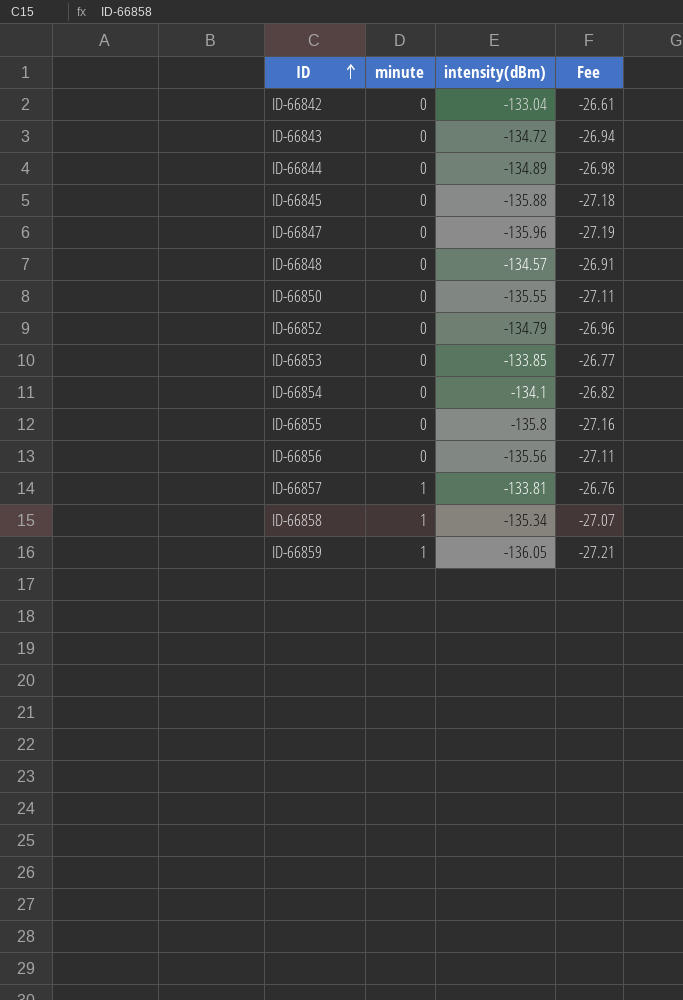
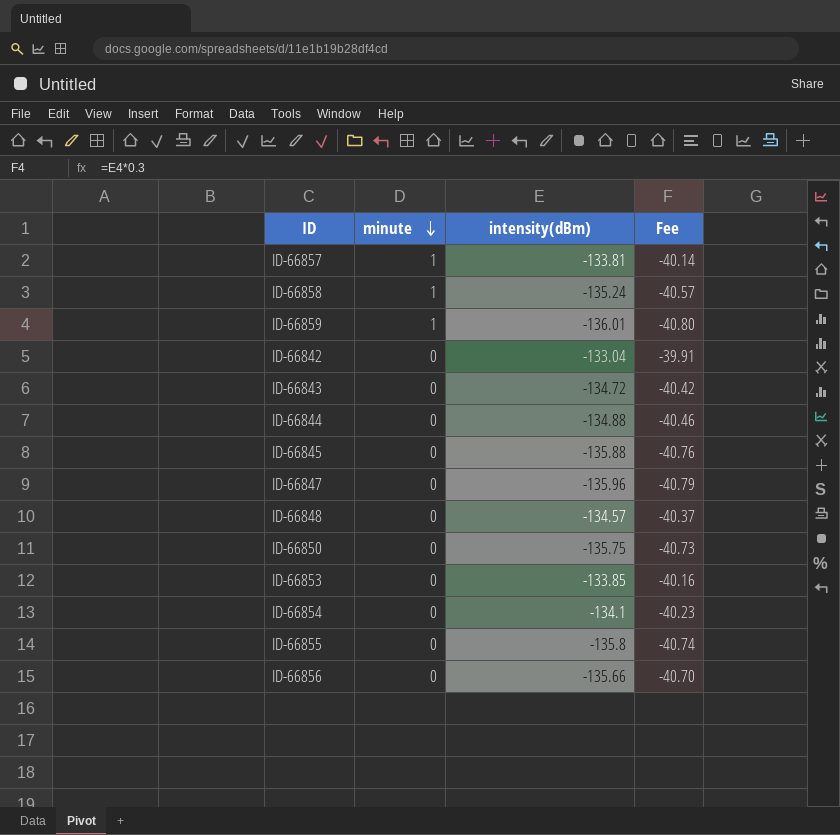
row order: ID ascending -> minute descending
column Fee | formula: [intensity(dBm)] * 0.2 -> [intensity(dBm)] * 0.3
row ID-66852: 0 | -134.79 | -26.96 -> none
ID-66858 | intensity(dBm): -135.34 -> -135.24
ID-66859 | intensity(dBm): -136.05 -> -136.01
ID-66844 | intensity(dBm): -134.89 -> -134.88
ID-66850 | intensity(dBm): -135.55 -> -135.75
ID-66856 | intensity(dBm): -135.56 -> -135.66

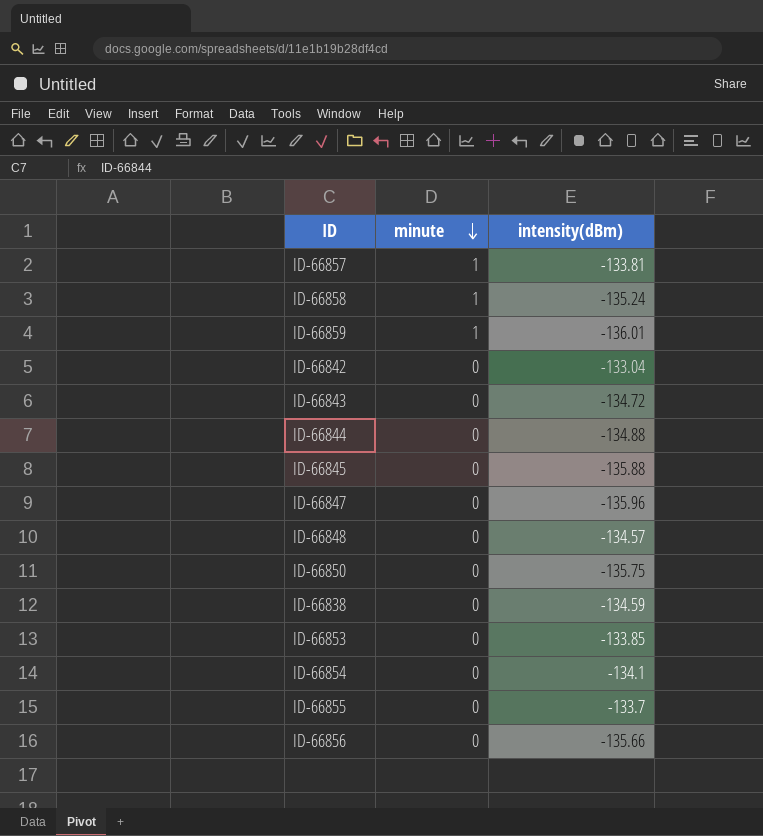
column Fee | formula: [intensity(dBm)] * 0.3 -> none
row ID-66838: none -> 0 | -134.59
ID-66855 | intensity(dBm): -135.8 -> -133.7

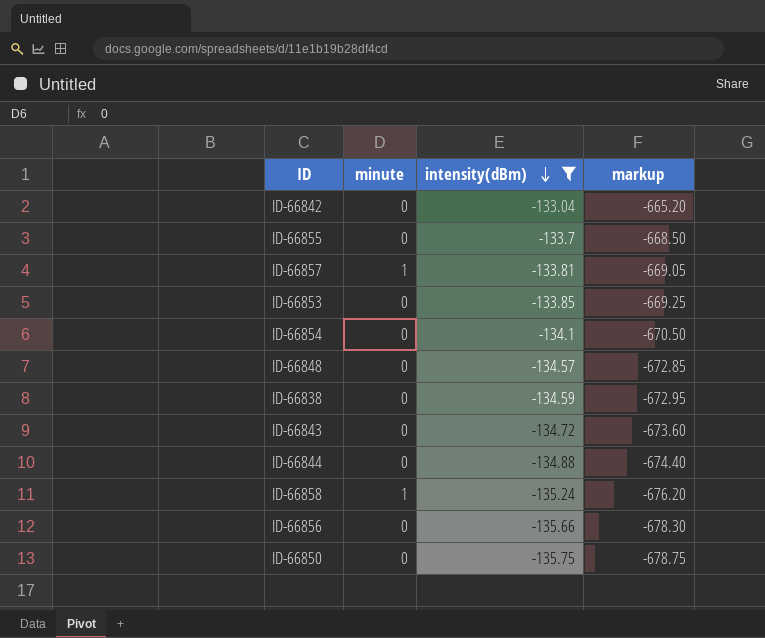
filter: none -> intensity(dBm) >= -135.75
row order: minute descending -> intensity(dBm) descending
column markup | formula: none -> [intensity(dBm)] * 5

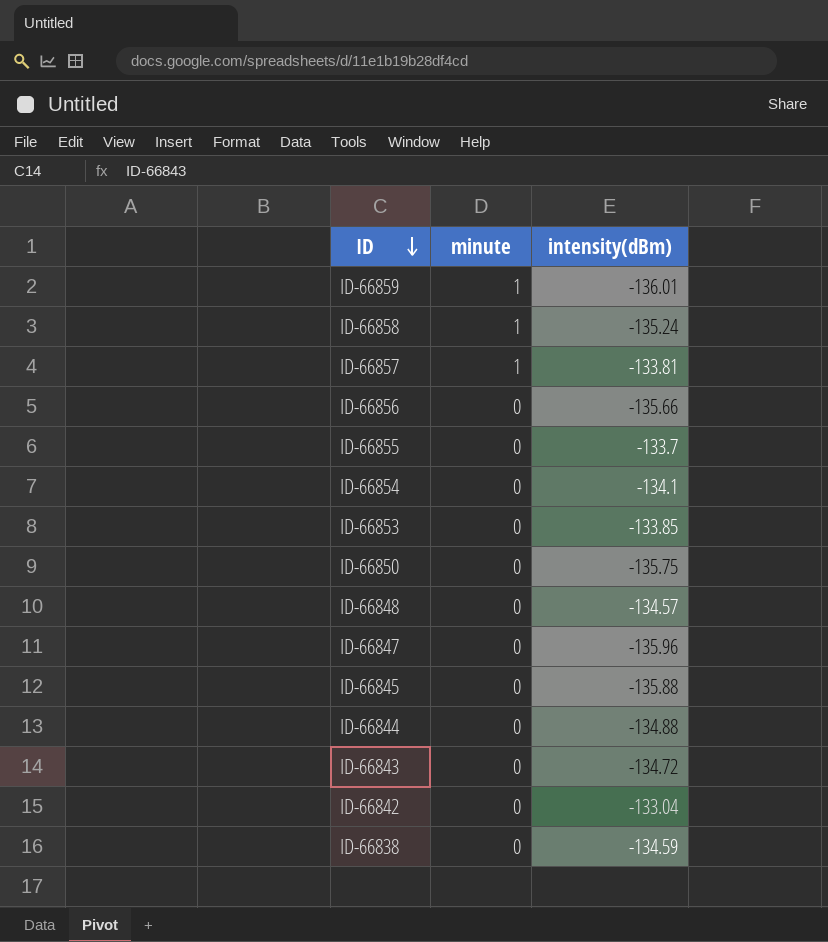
filter: intensity(dBm) >= -135.75 -> none
row order: intensity(dBm) descending -> ID descending
column markup | formula: [intensity(dBm)] * 5 -> none

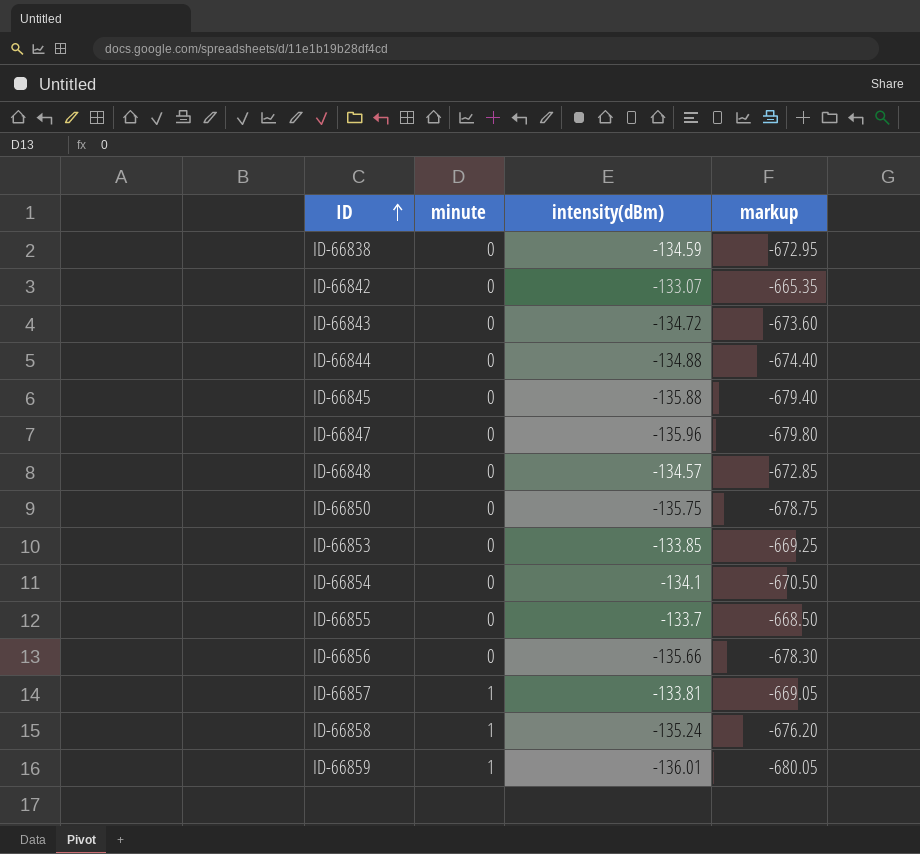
row order: ID descending -> ID ascending
column markup | formula: none -> [intensity(dBm)] * 5
ID-66842 | intensity(dBm): -133.04 -> -133.07

